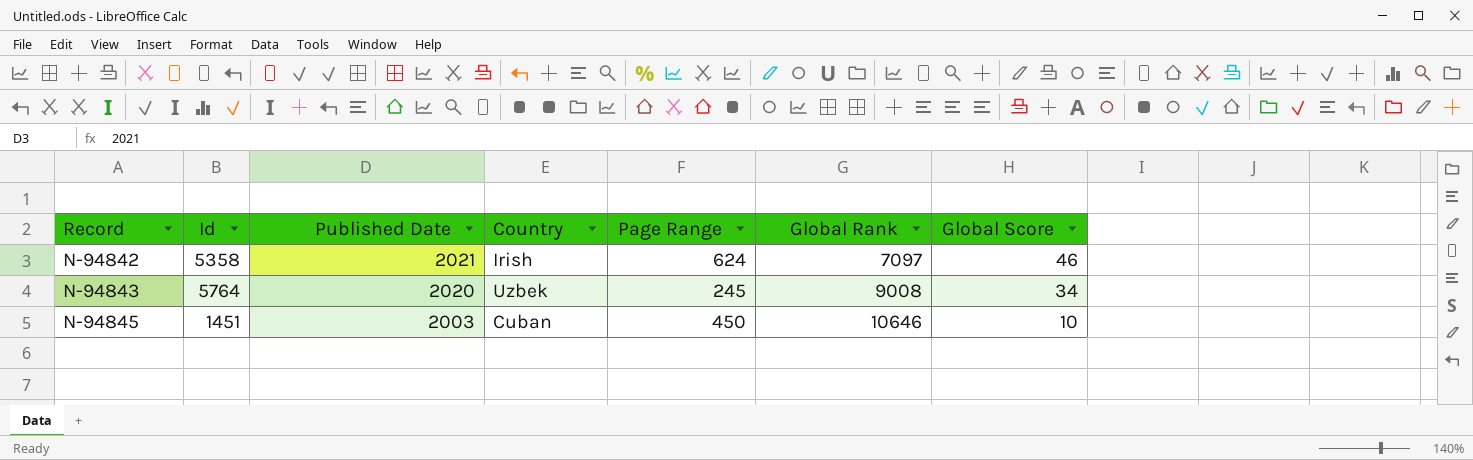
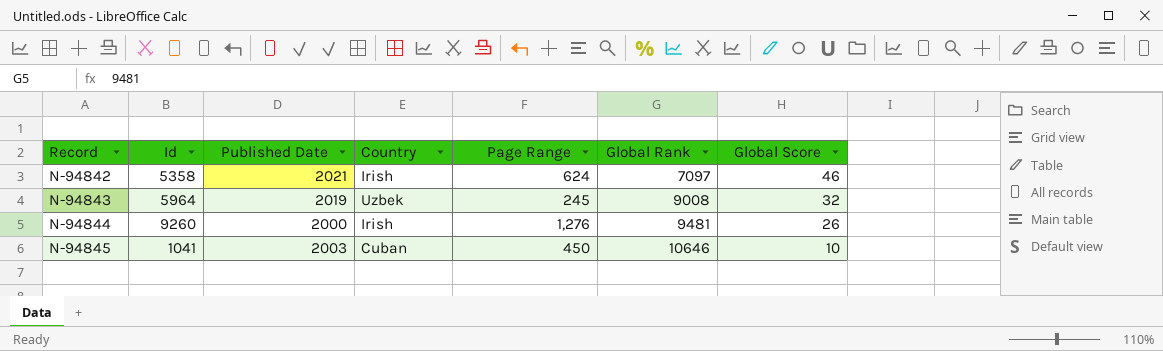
N-94843 | Id: 5764 -> 5964
N-94843 | Published Date: 2020 -> 2019
N-94843 | Global Score: 34 -> 32
row N-94844: none -> 9260 | 2000 | Irish | 1,276 | 9481 | 26
N-94845 | Id: 1451 -> 1041

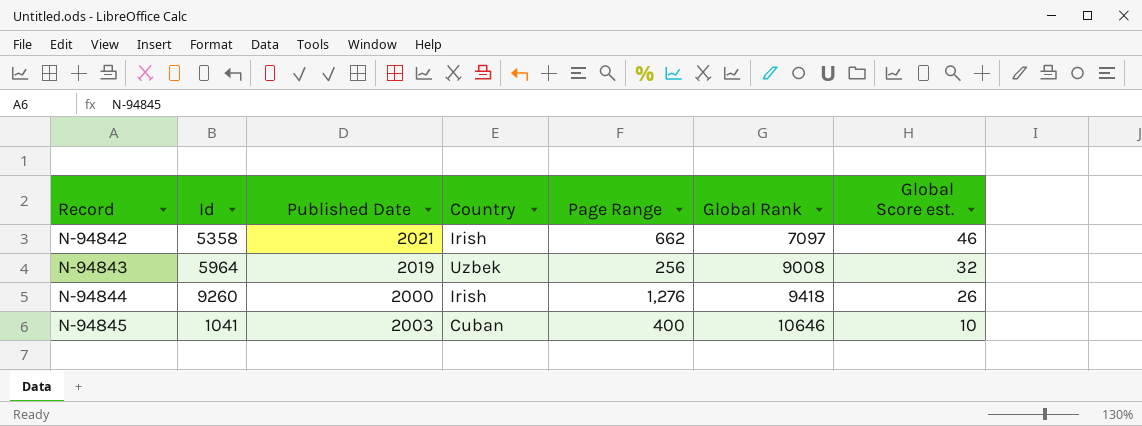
column name: Global Score -> Global Score est.
N-94842 | Page Range: 624 -> 662
N-94843 | Page Range: 245 -> 256
N-94844 | Global Rank: 9481 -> 9418
N-94845 | Page Range: 450 -> 400

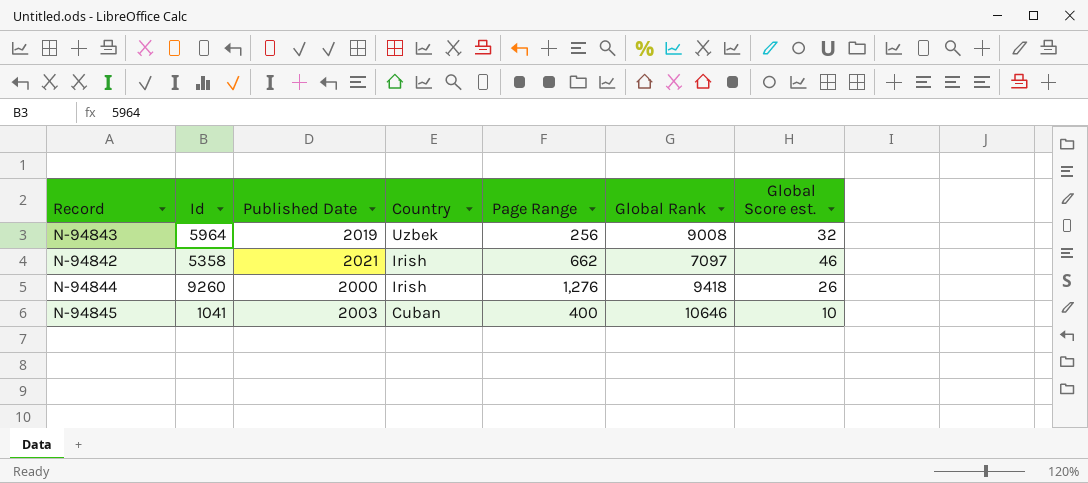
row order: Record ascending -> Country descending

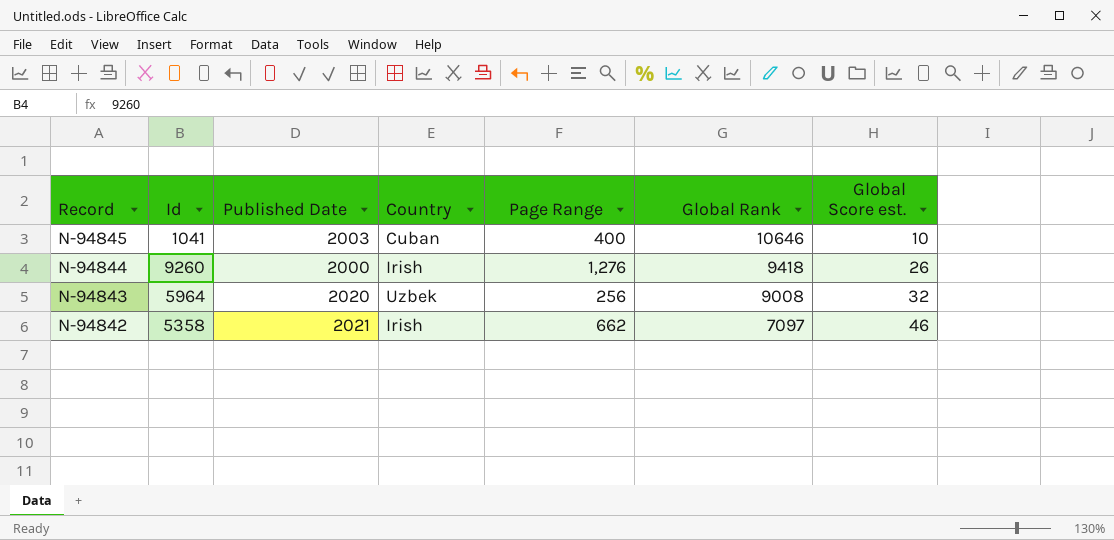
row order: Country descending -> Record descending
N-94843 | Published Date: 2019 -> 2020

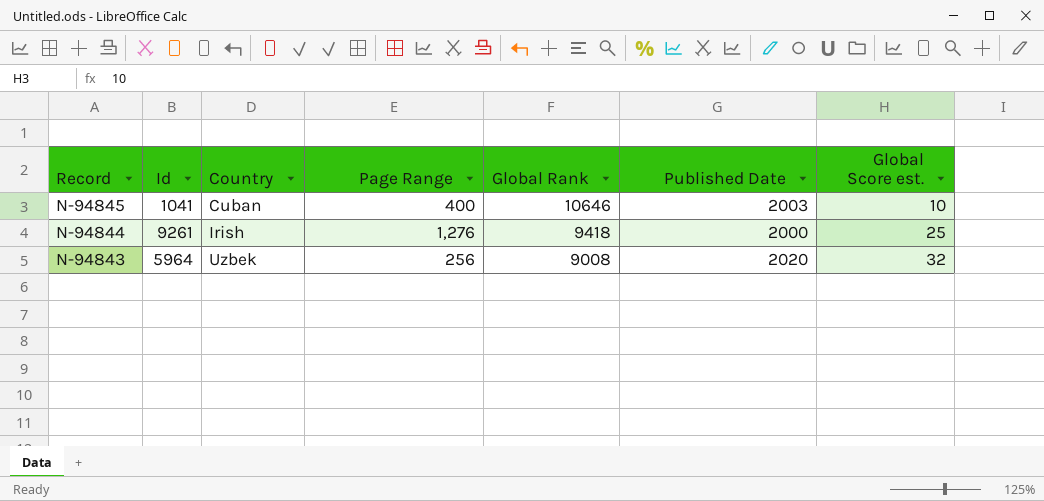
column Published Date | position: 3 -> 6
row N-94842: 5358 | 2021 | Irish | 662 | 7097 | 46 -> none
N-94844 | Id: 9260 -> 9261
N-94844 | Global Score est.: 26 -> 25

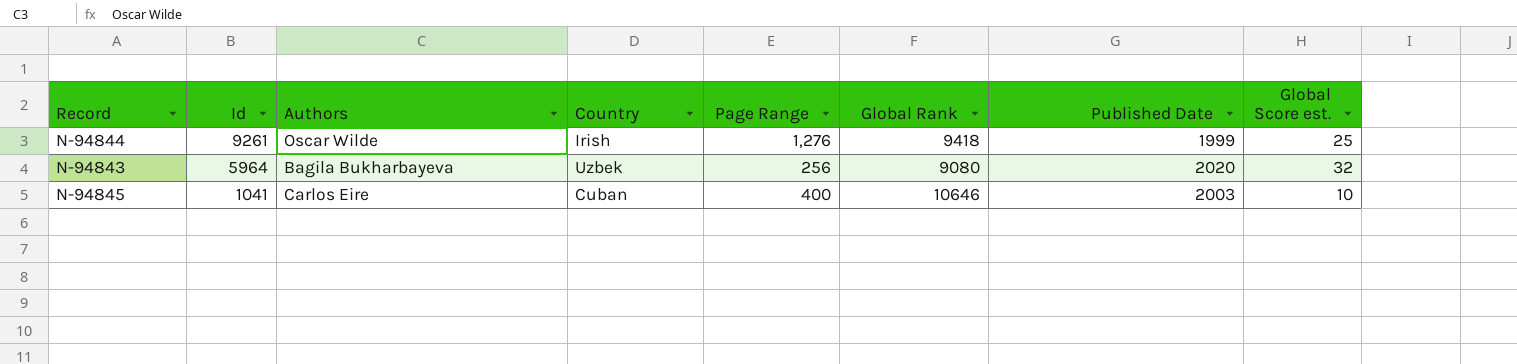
row order: Record descending -> Id descending
column Authors | position: none -> 3
N-94844 | Published Date: 2000 -> 1999
N-94843 | Global Rank: 9008 -> 9080

